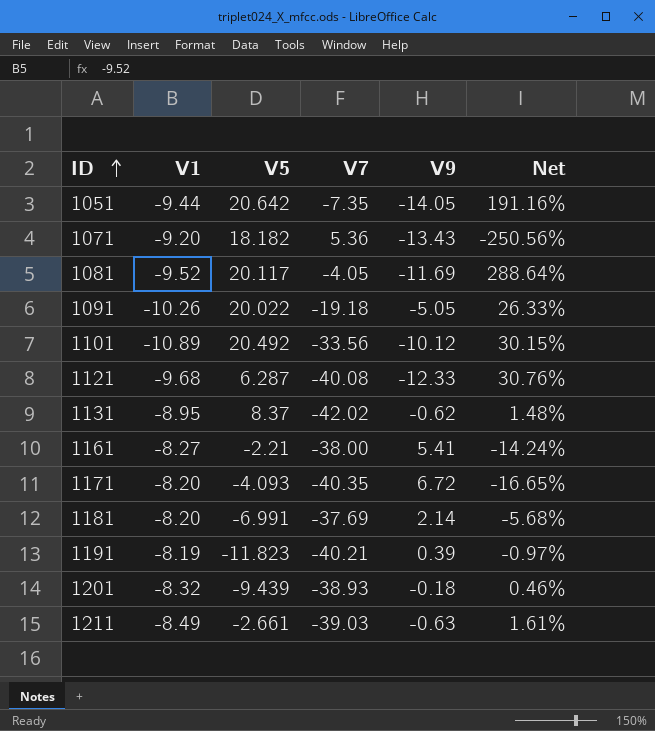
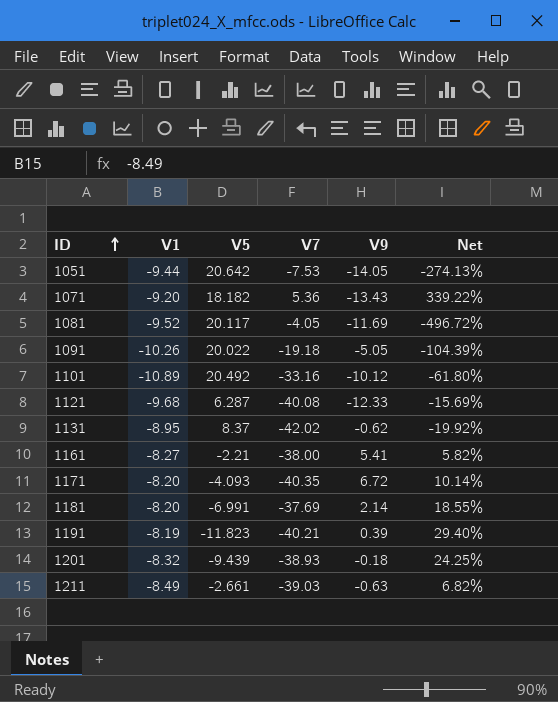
column Net | formula: [V9] / [V7] -> [V5] / [V7]
1051 | V7: -7.35 -> -7.53
1101 | V7: -33.56 -> -33.16

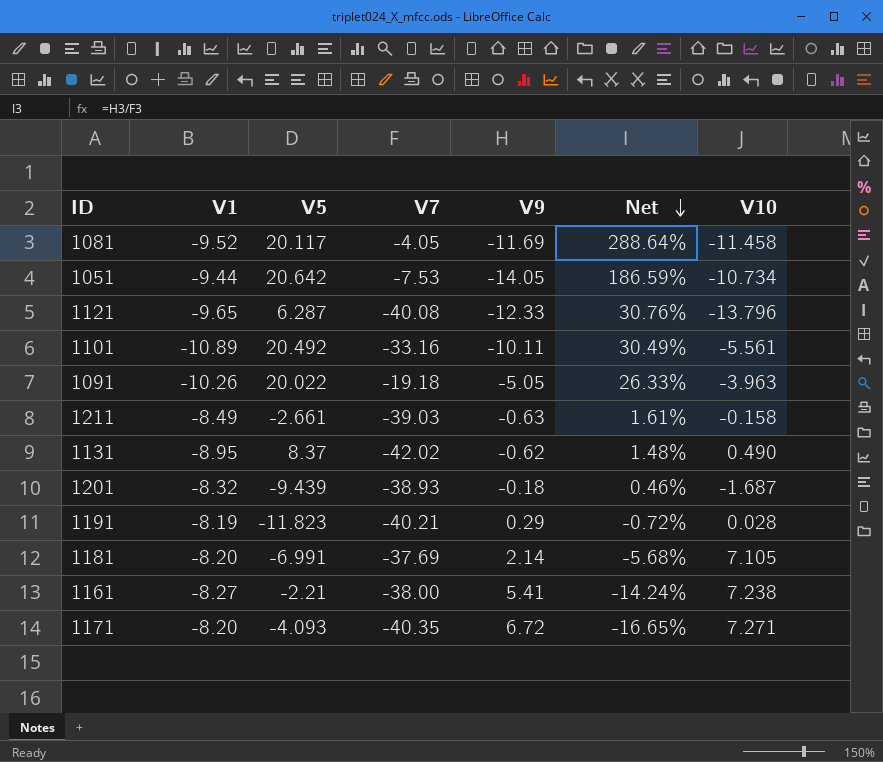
row order: ID ascending -> Net descending
column Net | formula: [V5] / [V7] -> [V9] / [V7]
column V10 | position: none -> 7
row 1071: -9.20 | 18.182 | 5.36 | -13.43 | 339.22% -> none
1121 | V1: -9.68 -> -9.65
1101 | V9: -10.12 -> -10.11
1191 | V9: 0.39 -> 0.29

